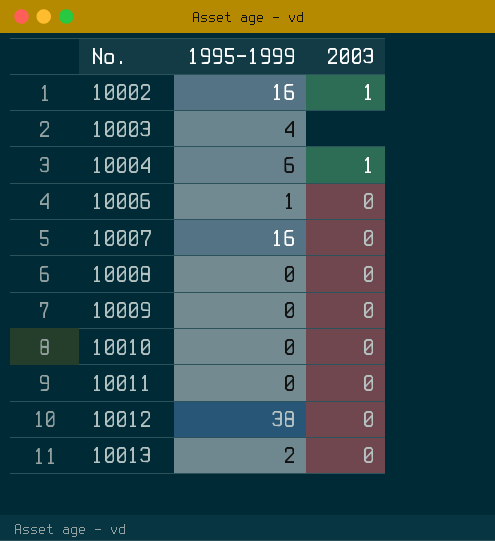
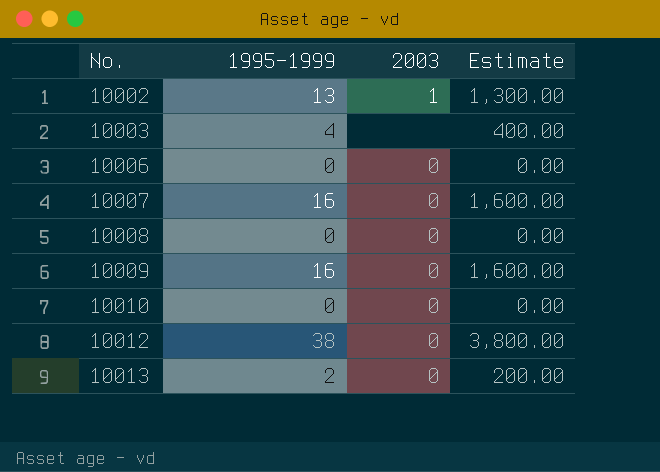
column Estimate | formula: none -> [1995–1999] * 100
row 10004: 6 | 1 -> none
row 10011: 0 | 0 -> none
10002 | 1995–1999: 16 -> 13
10006 | 1995–1999: 1 -> 0
10009 | 1995–1999: 0 -> 16

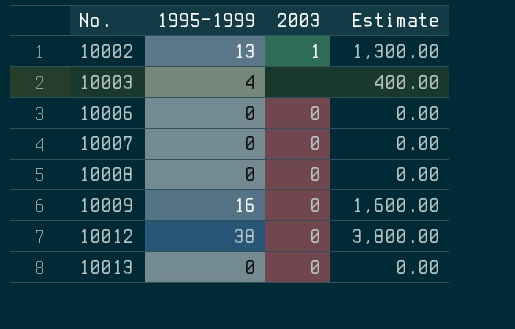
row 10010: 0 | 0 | 0.00 -> none
10007 | 1995–1999: 16 -> 0
10007 | Estimate: 1,600.00 -> 0.00
10013 | 1995–1999: 2 -> 0
10013 | Estimate: 200.00 -> 0.00

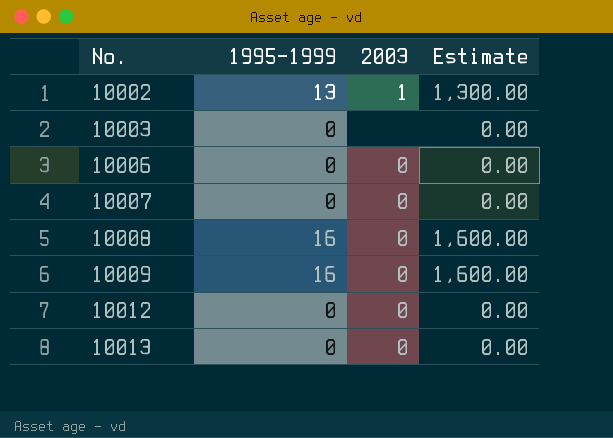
10003 | 1995–1999: 4 -> 0
10003 | Estimate: 400.00 -> 0.00
10008 | 1995–1999: 0 -> 16
10008 | Estimate: 0.00 -> 1,600.00
10012 | 1995–1999: 38 -> 0
10012 | Estimate: 3,800.00 -> 0.00

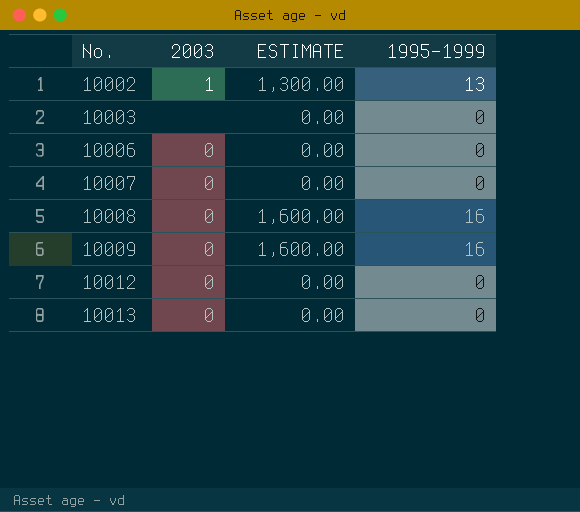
column name: Estimate -> ESTIMATE
column 1995–1999 | position: 2 -> 4

